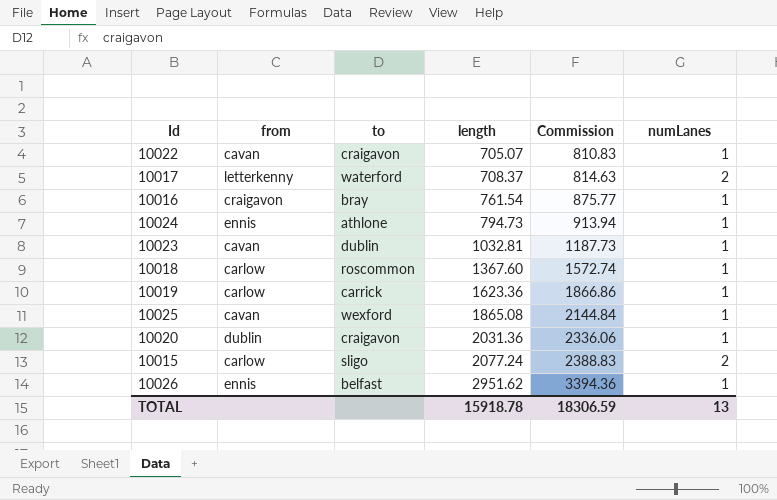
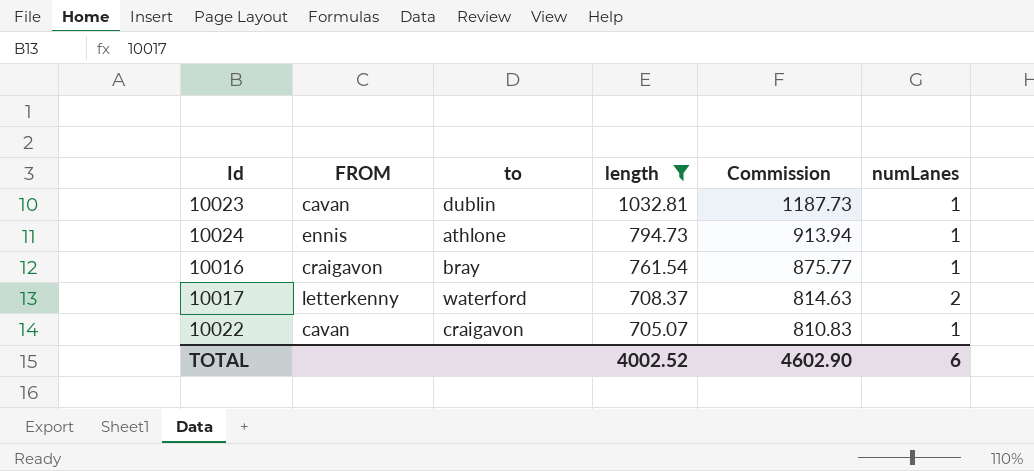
filter: none -> length <= 1032.81
row order: length ascending -> length descending
column name: from -> FROM
TOTAL | length: 15918.78 -> 4002.52
TOTAL | Commission: 18306.59 -> 4602.90
TOTAL | numLanes: 13 -> 6

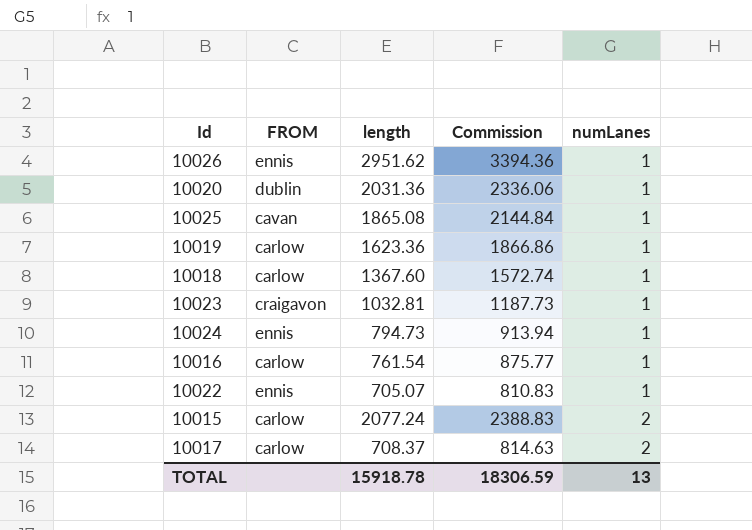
filter: length <= 1032.81 -> none
row order: length descending -> numLanes ascending
column to | position: 3 -> none
10023 | FROM: cavan -> craigavon
10016 | FROM: craigavon -> carlow
10022 | FROM: cavan -> ennis
10017 | FROM: letterkenny -> carlow
TOTAL | length: 4002.52 -> 15918.78
TOTAL | Commission: 4602.90 -> 18306.59
TOTAL | numLanes: 6 -> 13

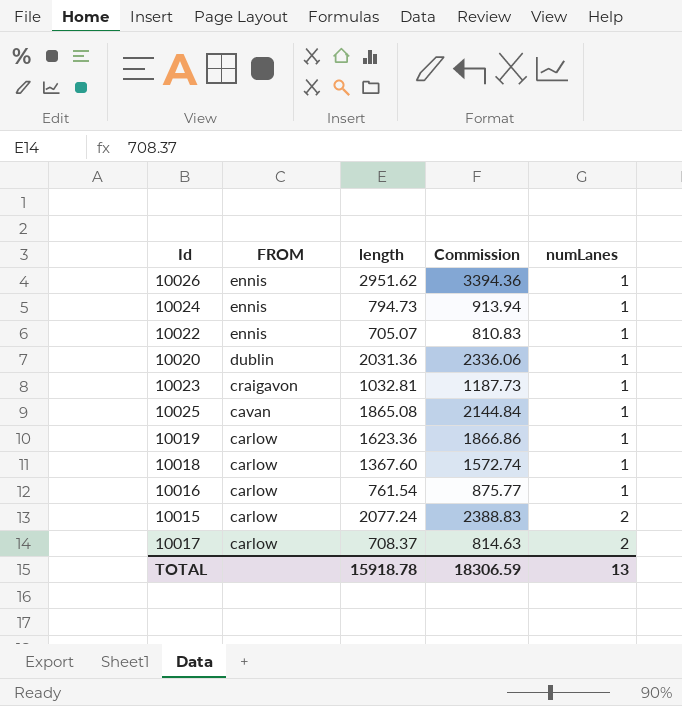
row order: numLanes ascending -> FROM descending

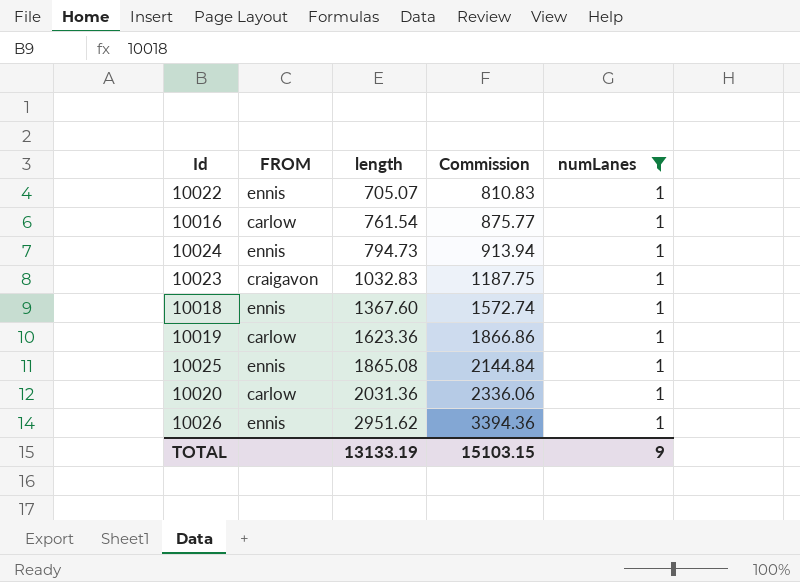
filter: none -> numLanes = 1
row order: FROM descending -> length ascending
10023 | length: 1032.81 -> 1032.83
10023 | Commission: 1187.73 -> 1187.75
10018 | FROM: carlow -> ennis
10025 | FROM: cavan -> ennis
10020 | FROM: dublin -> carlow
TOTAL | length: 15918.78 -> 13133.19
TOTAL | Commission: 18306.59 -> 15103.15
TOTAL | numLanes: 13 -> 9

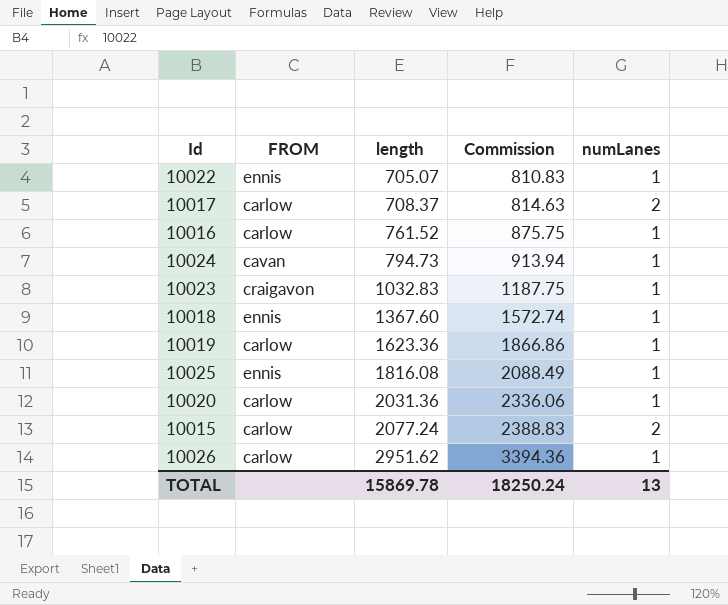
filter: numLanes = 1 -> none
10016 | length: 761.54 -> 761.52
10016 | Commission: 875.77 -> 875.75
10024 | FROM: ennis -> cavan
10025 | length: 1865.08 -> 1816.08
10025 | Commission: 2144.84 -> 2088.49
10026 | FROM: ennis -> carlow
TOTAL | length: 13133.19 -> 15869.78
TOTAL | Commission: 15103.15 -> 18250.24
TOTAL | numLanes: 9 -> 13

